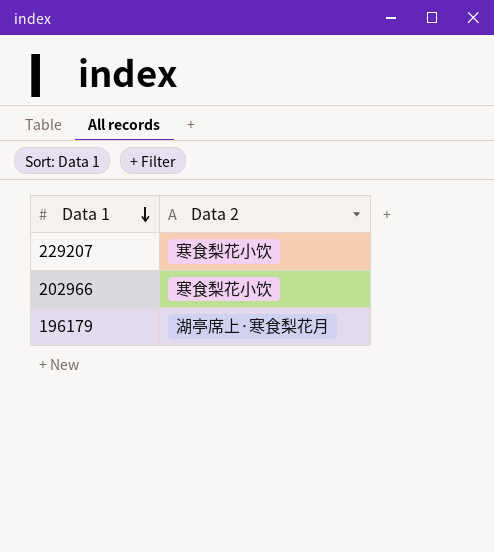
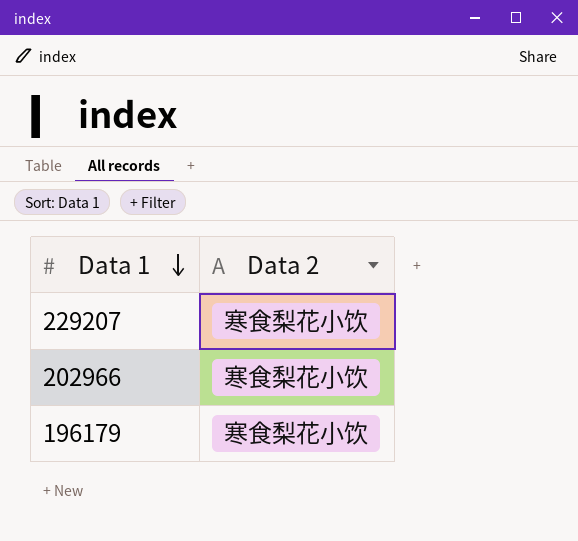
196179 | Data 2: 湖亭席上·寒食梨花月 -> 寒食梨花小饮

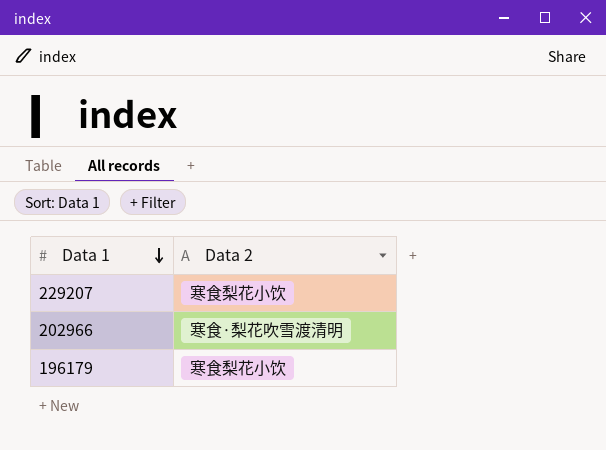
202966 | Data 2: 寒食梨花小饮 -> 寒食·梨花吹雪渡清明

